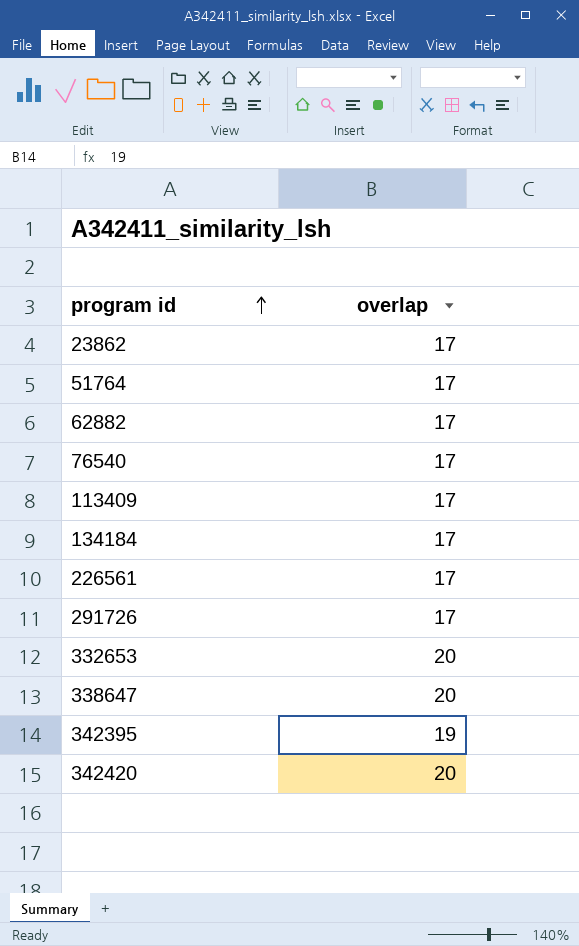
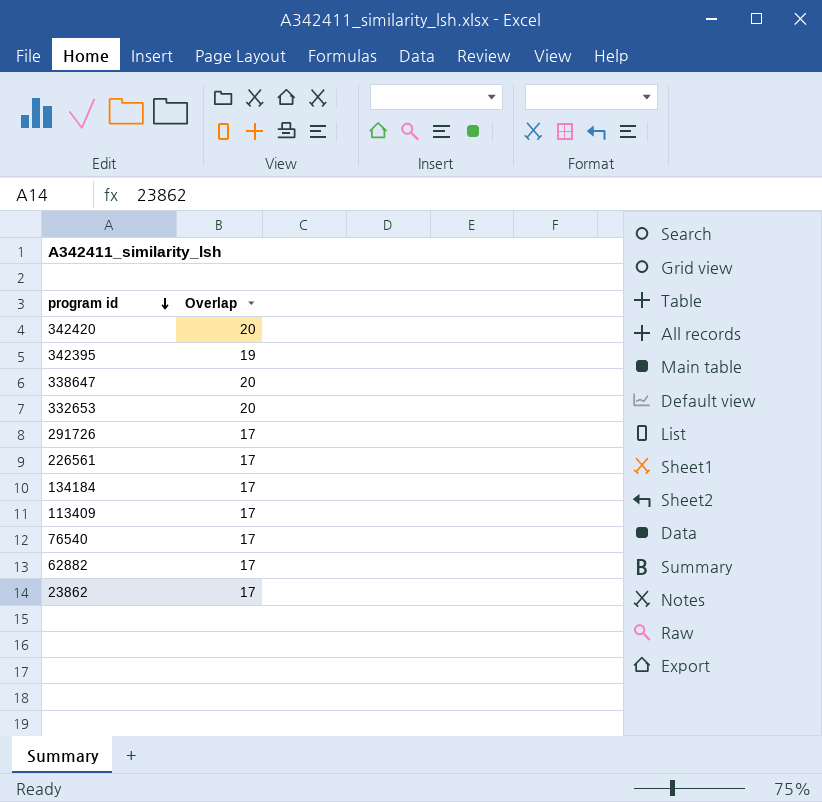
row order: program id ascending -> program id descending
column name: overlap -> Overlap
row 51764: 17 -> none

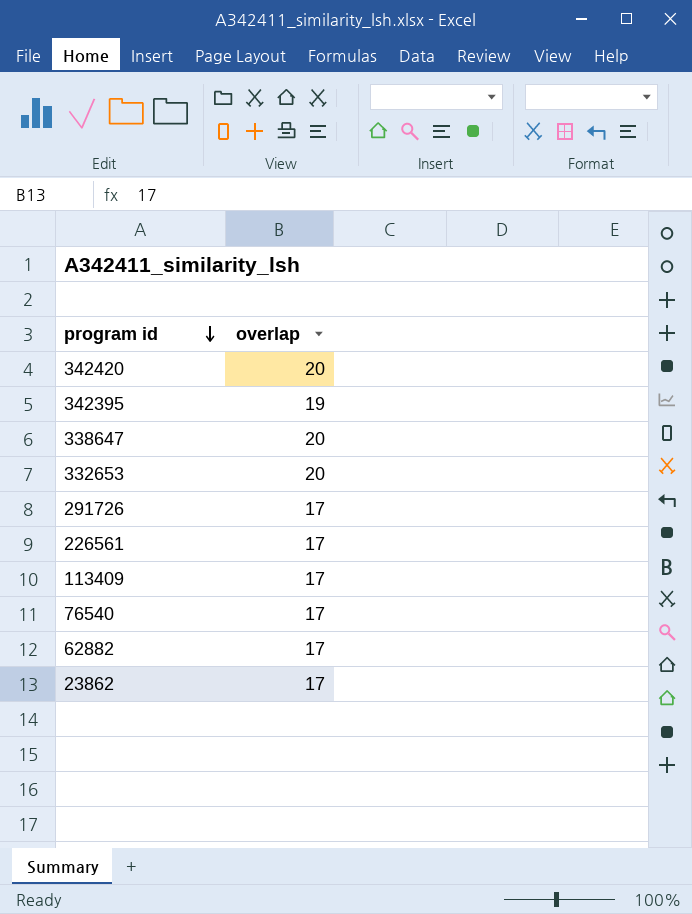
column name: Overlap -> overlap
row 134184: 17 -> none

